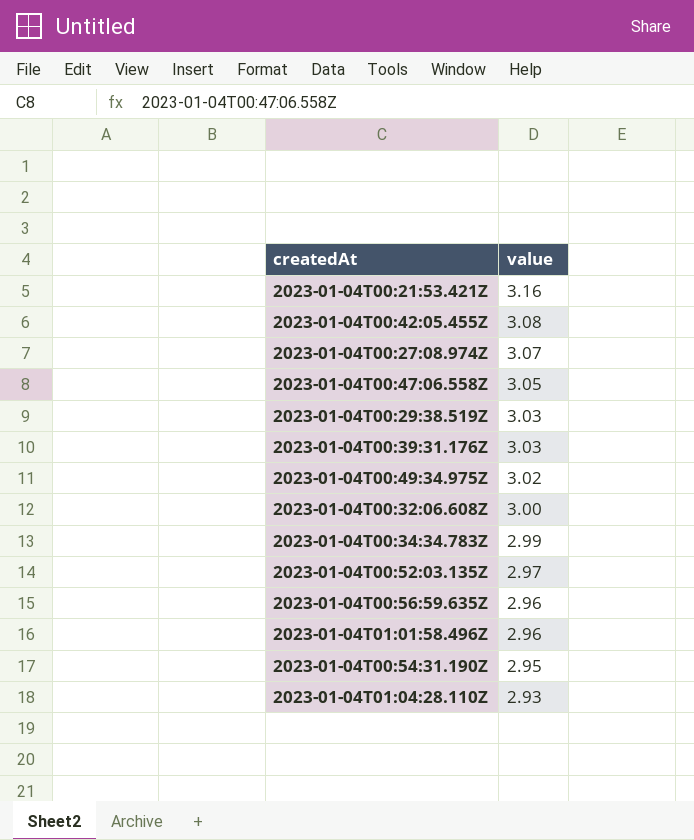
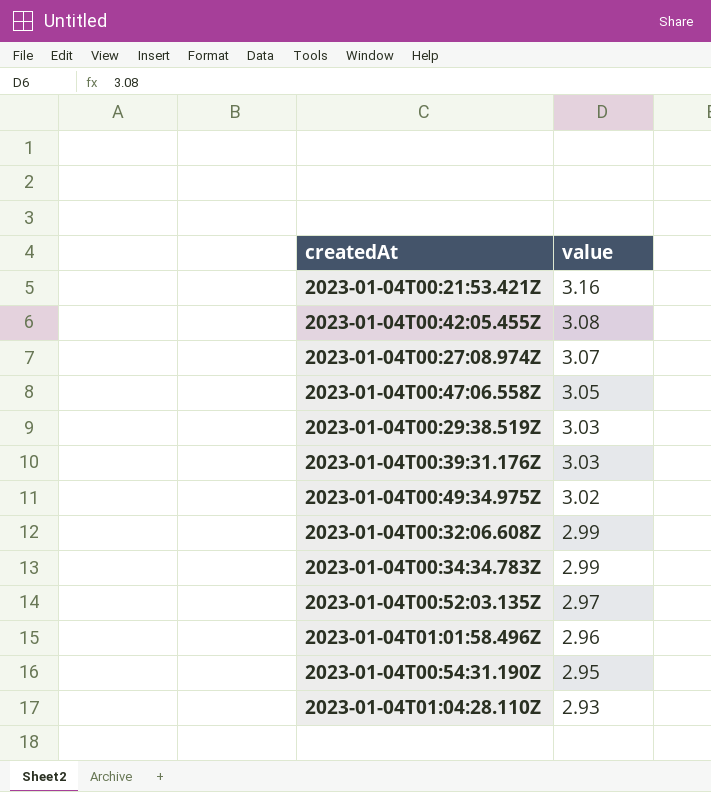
row 2023-01-04T00:56:59.635Z: 2.96 -> none
2023-01-04T00:32:06.608Z | value: 3.00 -> 2.99

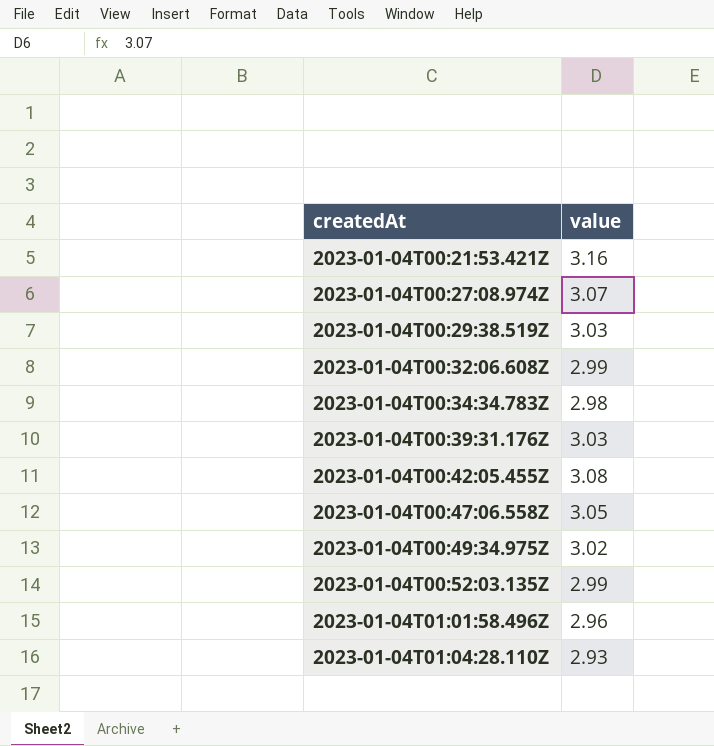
row order: value descending -> createdAt ascending
row 2023-01-04T00:54:31.190Z: 2.95 -> none
2023-01-04T00:34:34.783Z | value: 2.99 -> 2.98
2023-01-04T00:52:03.135Z | value: 2.97 -> 2.99

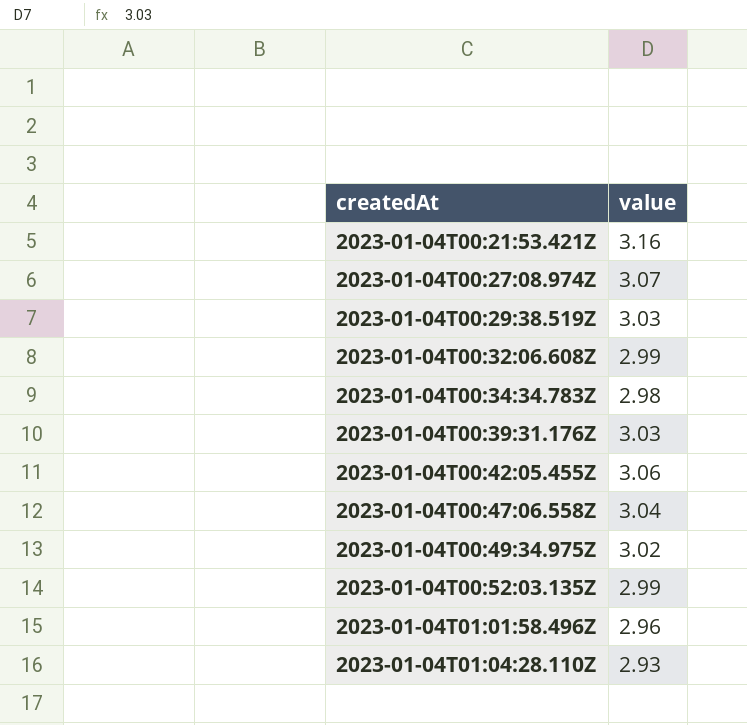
2023-01-04T00:42:05.455Z | value: 3.08 -> 3.06
2023-01-04T00:47:06.558Z | value: 3.05 -> 3.04

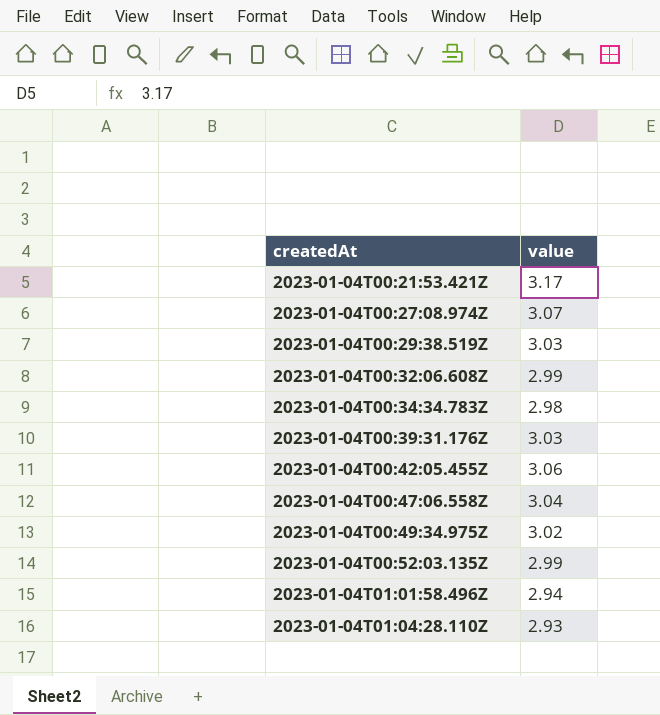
2023-01-04T00:21:53.421Z | value: 3.16 -> 3.17
2023-01-04T01:01:58.496Z | value: 2.96 -> 2.94

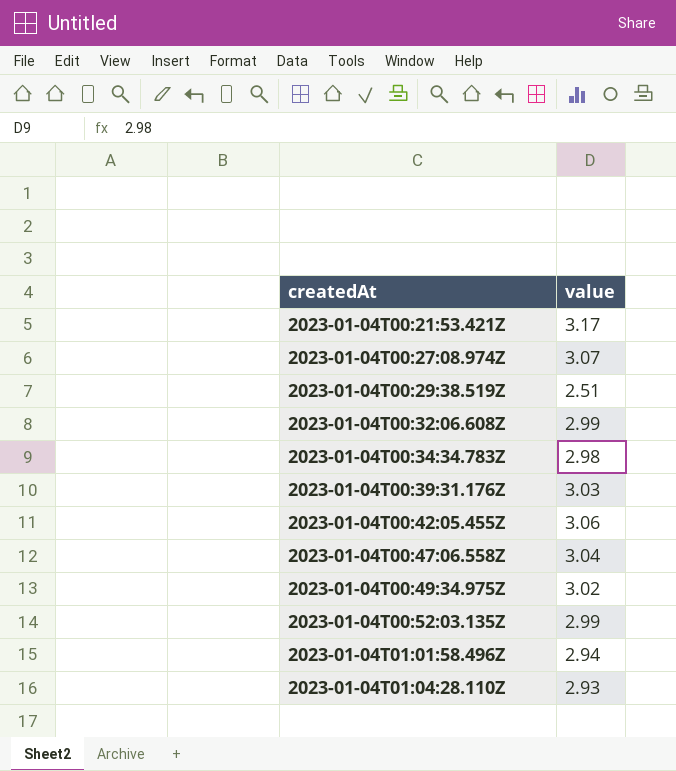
2023-01-04T00:29:38.519Z | value: 3.03 -> 2.51

